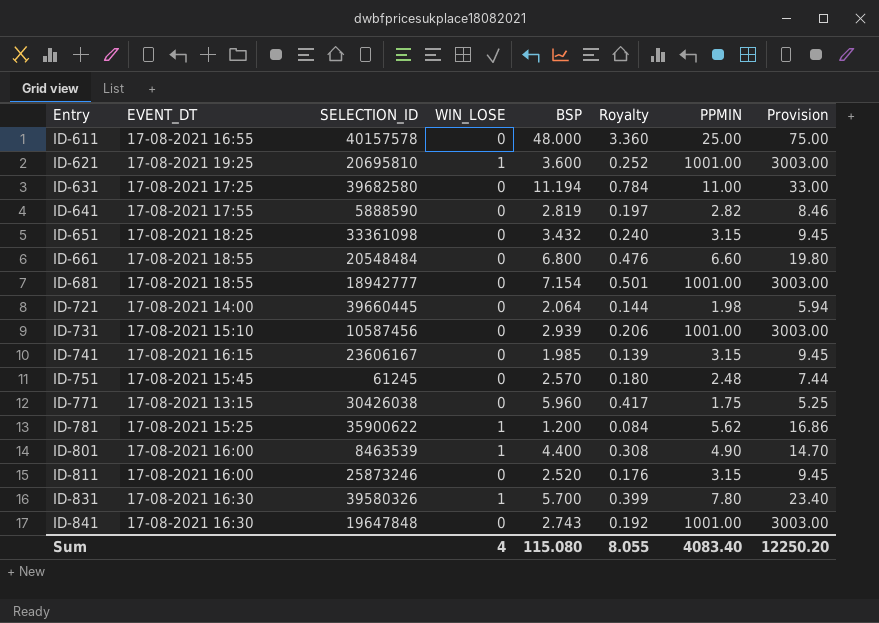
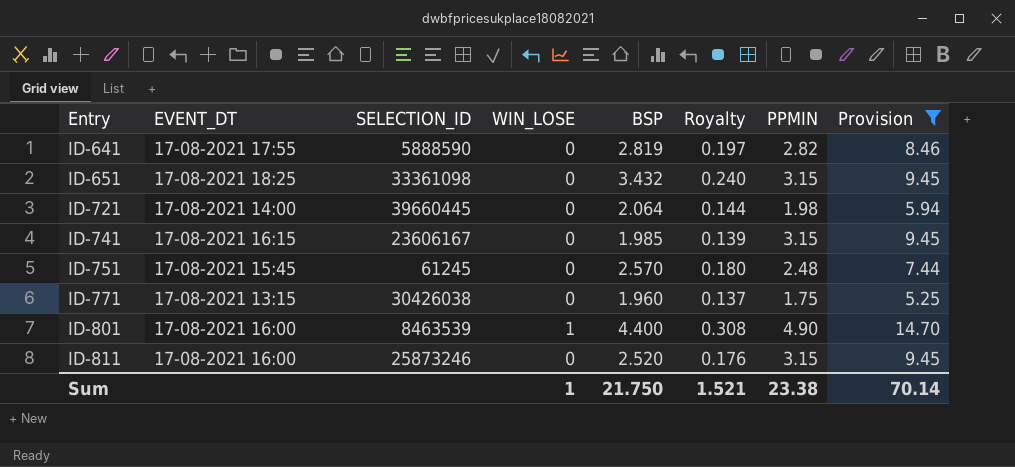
filter: none -> Provision <= 14.70
ID-771 | BSP: 5.960 -> 1.960
ID-771 | Royalty: 0.417 -> 0.137
Sum | WIN_LOSE: 4 -> 1
Sum | BSP: 115.080 -> 21.750
Sum | Royalty: 8.055 -> 1.521
Sum | PPMIN: 4083.40 -> 23.38
Sum | Provision: 12250.20 -> 70.14

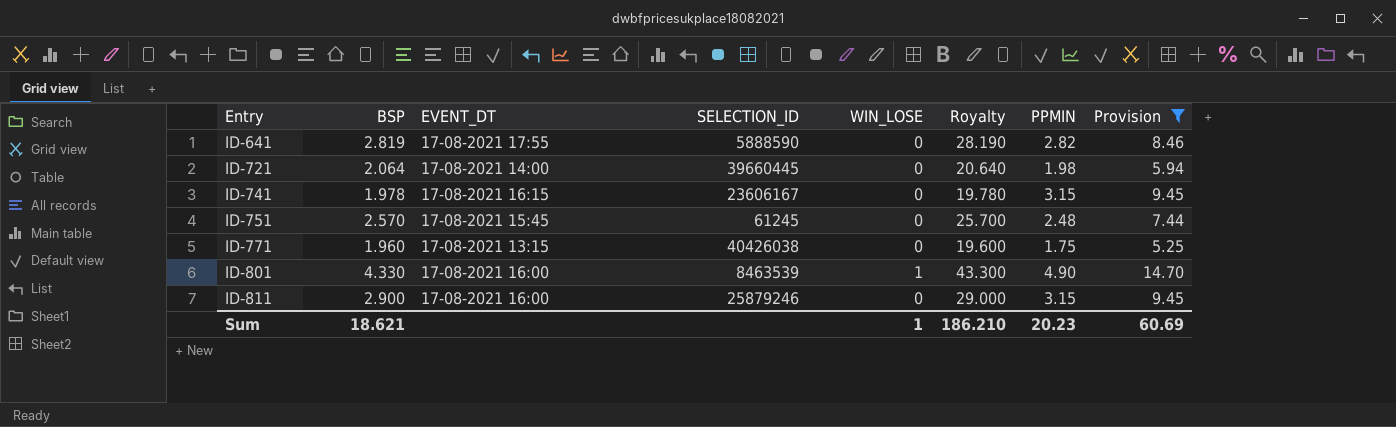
column BSP | position: 5 -> 2
column Royalty | formula: [BSP] * 0.07 -> [BSP] * 10
row ID-651: 17-08-2021 18:25 | 33361098 | 0 | 3.432 | 0.240 | 3.15 | 9.45 -> none
ID-741 | BSP: 1.985 -> 1.978
ID-771 | SELECTION_ID: 30426038 -> 40426038
ID-801 | BSP: 4.400 -> 4.330
ID-811 | BSP: 2.520 -> 2.900
ID-811 | SELECTION_ID: 25873246 -> 25879246
Sum | BSP: 21.750 -> 18.621
Sum | Royalty: 1.521 -> 186.210
Sum | PPMIN: 23.38 -> 20.23
Sum | Provision: 70.14 -> 60.69

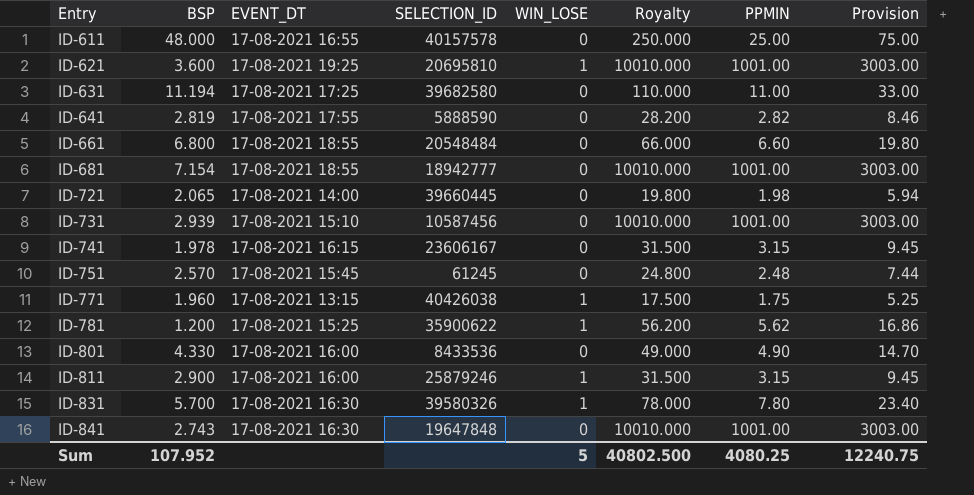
filter: Provision <= 14.70 -> none
column Royalty | formula: [BSP] * 10 -> [PPMIN] * 10
ID-721 | BSP: 2.064 -> 2.065
ID-771 | WIN_LOSE: 0 -> 1
ID-801 | SELECTION_ID: 8463539 -> 8433536
ID-801 | WIN_LOSE: 1 -> 0
ID-811 | WIN_LOSE: 0 -> 1
Sum | BSP: 18.621 -> 107.952
Sum | WIN_LOSE: 1 -> 5
Sum | Royalty: 186.210 -> 40802.500
Sum | PPMIN: 20.23 -> 4080.25
Sum | Provision: 60.69 -> 12240.75

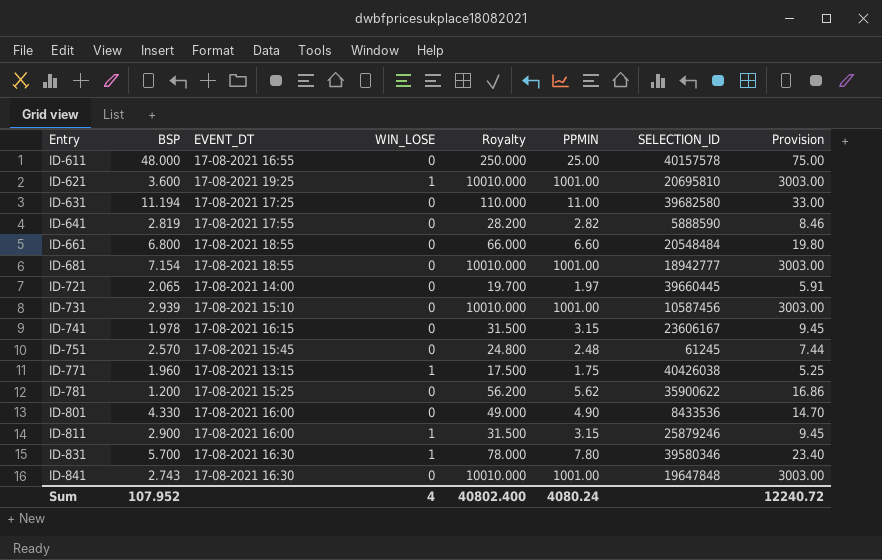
column SELECTION_ID | position: 4 -> 7
ID-721 | Royalty: 19.800 -> 19.700
ID-721 | PPMIN: 1.98 -> 1.97
ID-721 | Provision: 5.94 -> 5.91
ID-781 | WIN_LOSE: 1 -> 0
ID-831 | SELECTION_ID: 39580326 -> 39580346
Sum | WIN_LOSE: 5 -> 4
Sum | Royalty: 40802.500 -> 40802.400
Sum | PPMIN: 4080.25 -> 4080.24
Sum | Provision: 12240.75 -> 12240.72

